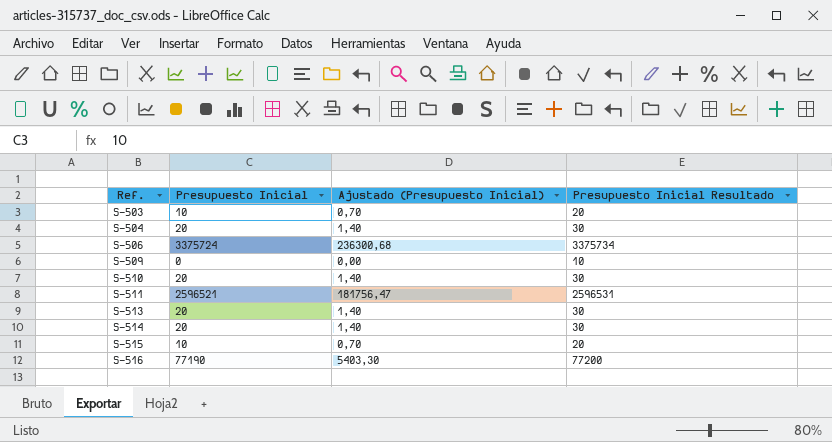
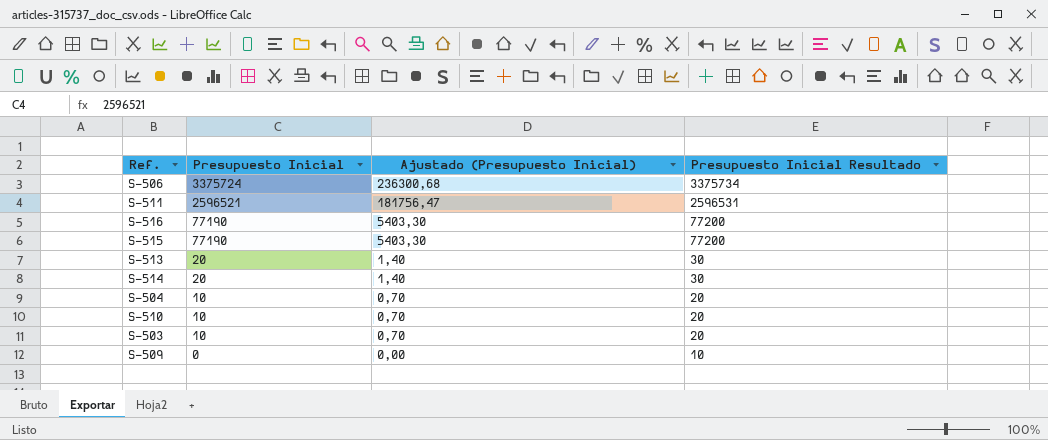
row order: Ref. ascending -> Presupuesto Inicial descending
S-515 | Presupuesto Inicial: 10 -> 77190
S-515 | Ajustado (Presupuesto Inicial): 0,70 -> 5403,30
S-515 | Presupuesto Inicial Resultado: 20 -> 77200
S-504 | Presupuesto Inicial: 20 -> 10
S-504 | Ajustado (Presupuesto Inicial): 1,40 -> 0,70
S-504 | Presupuesto Inicial Resultado: 30 -> 20
S-510 | Presupuesto Inicial: 20 -> 10
S-510 | Ajustado (Presupuesto Inicial): 1,40 -> 0,70
S-510 | Presupuesto Inicial Resultado: 30 -> 20

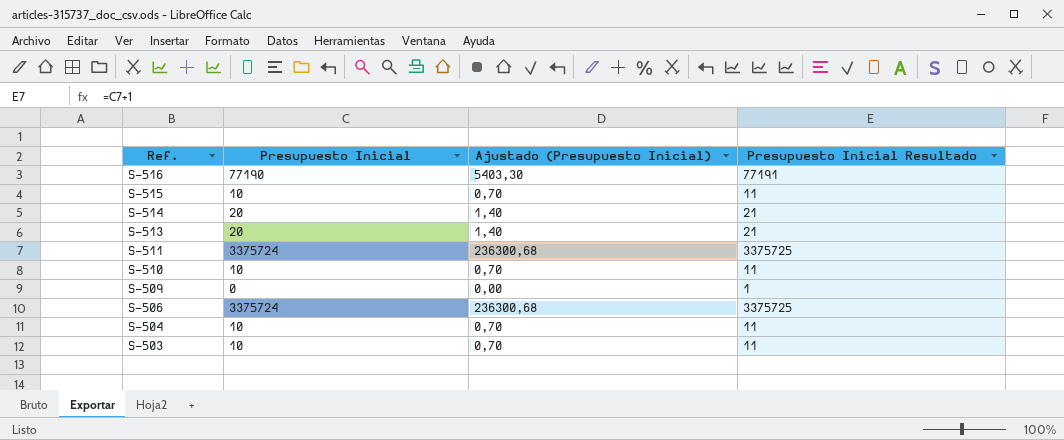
row order: Presupuesto Inicial descending -> Ref. descending
column Presupuesto Inicial Resultado | formula: [Presupuesto Inicial] + 10 -> [Presupuesto Inicial] + 1
S-515 | Presupuesto Inicial: 77190 -> 10
S-515 | Ajustado (Presupuesto Inicial): 5403,30 -> 0,70
S-511 | Presupuesto Inicial: 2596521 -> 3375724
S-511 | Ajustado (Presupuesto Inicial): 181756,47 -> 236300,68

